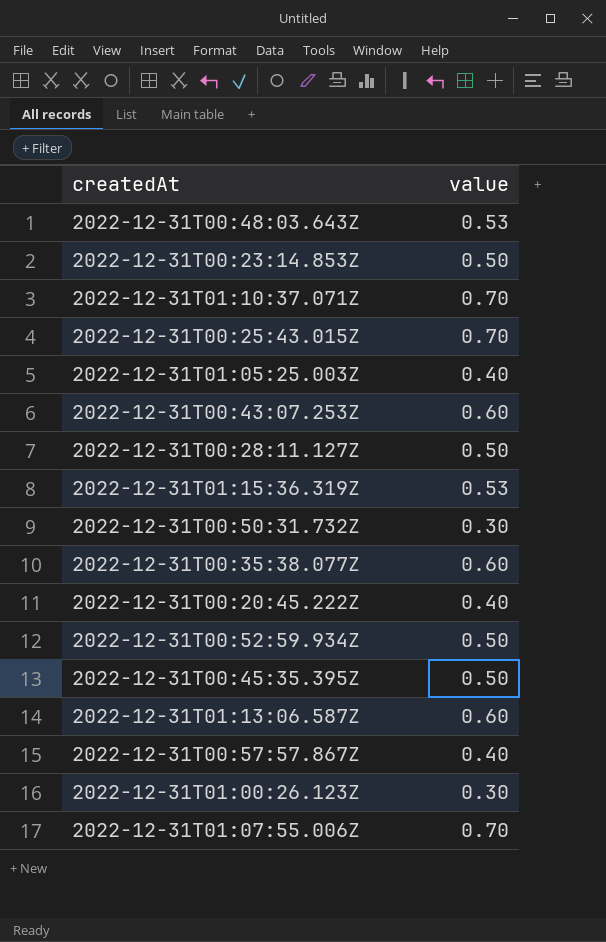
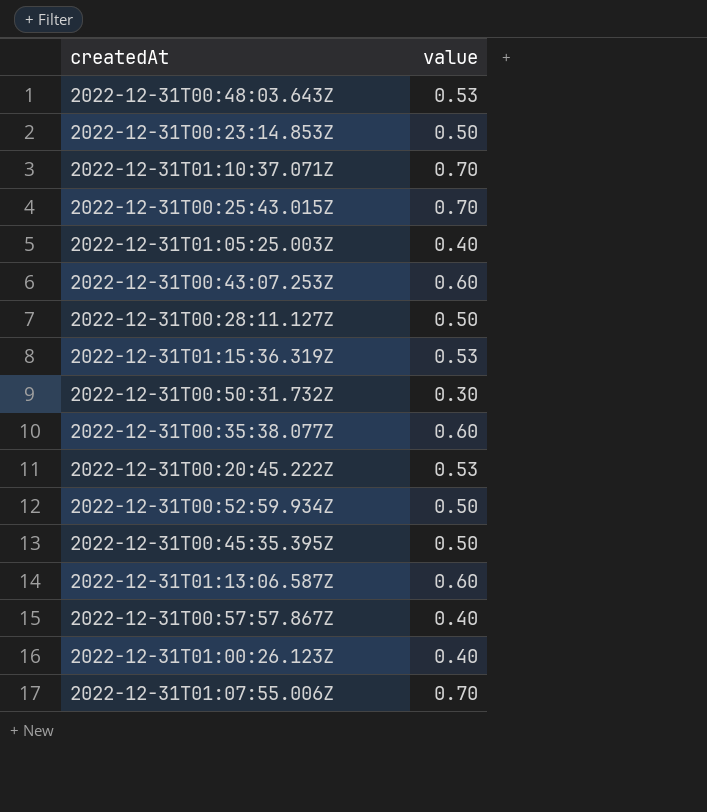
2022-12-31T00:20:45.222Z | value: 0.40 -> 0.53
2022-12-31T01:00:26.123Z | value: 0.30 -> 0.40

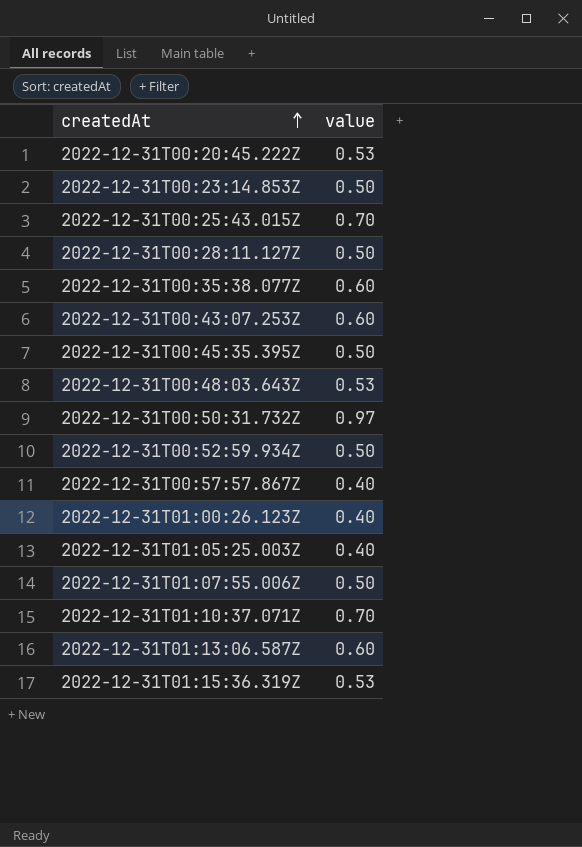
row order: none -> createdAt ascending
2022-12-31T00:50:31.732Z | value: 0.30 -> 0.97
2022-12-31T01:07:55.006Z | value: 0.70 -> 0.50

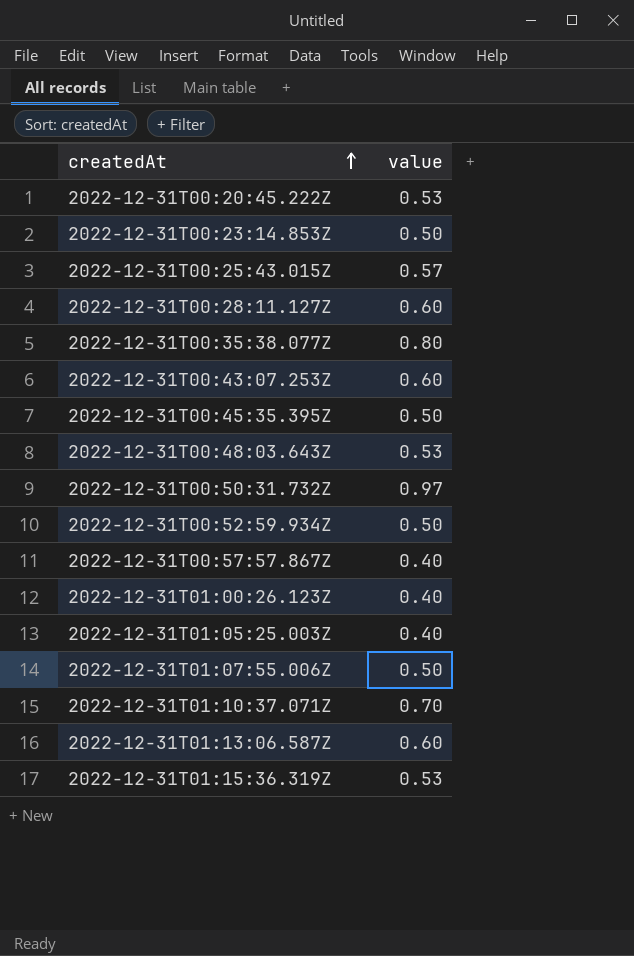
2022-12-31T00:25:43.015Z | value: 0.70 -> 0.57
2022-12-31T00:28:11.127Z | value: 0.50 -> 0.60
2022-12-31T00:35:38.077Z | value: 0.60 -> 0.80

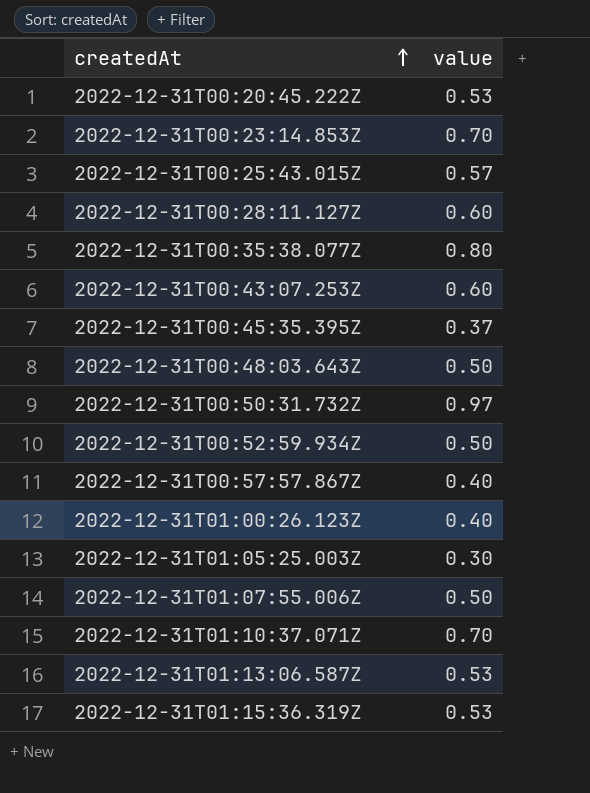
2022-12-31T00:23:14.853Z | value: 0.50 -> 0.70
2022-12-31T00:45:35.395Z | value: 0.50 -> 0.37
2022-12-31T00:48:03.643Z | value: 0.53 -> 0.50
2022-12-31T01:05:25.003Z | value: 0.40 -> 0.30
2022-12-31T01:13:06.587Z | value: 0.60 -> 0.53

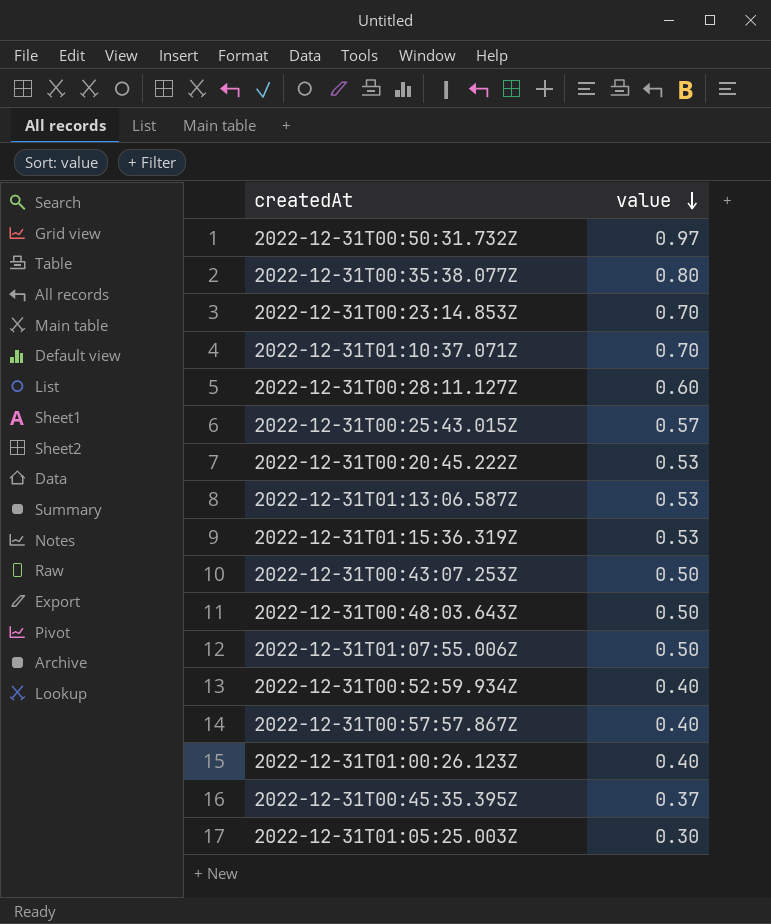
row order: createdAt ascending -> value descending
2022-12-31T00:43:07.253Z | value: 0.60 -> 0.50
2022-12-31T00:52:59.934Z | value: 0.50 -> 0.40

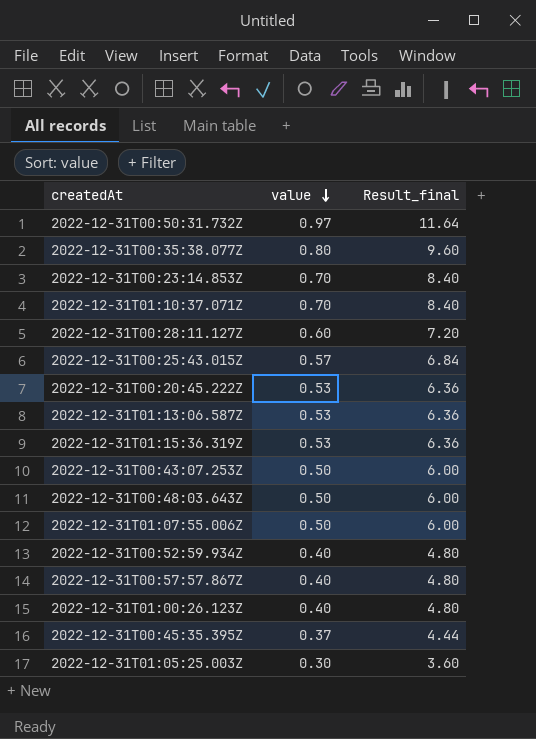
column Result_final | formula: none -> [value] * 12

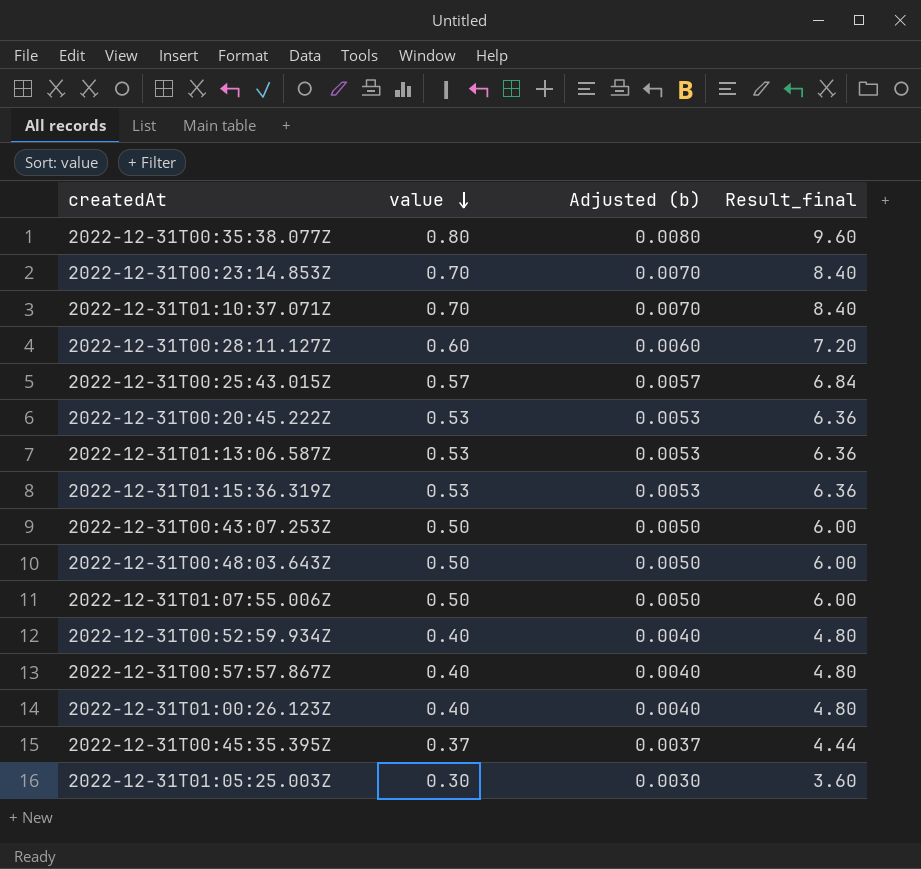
column Adjusted (b) | formula: none -> [value] * 0.01
row 2022-12-31T00:50:31.732Z: 0.97 | 11.64 -> none

